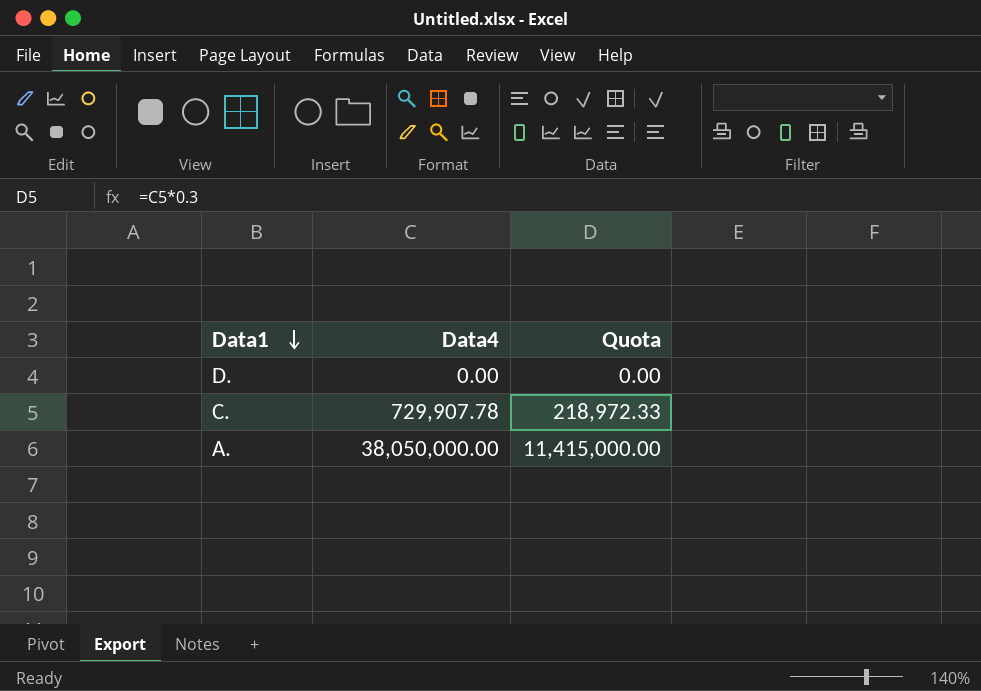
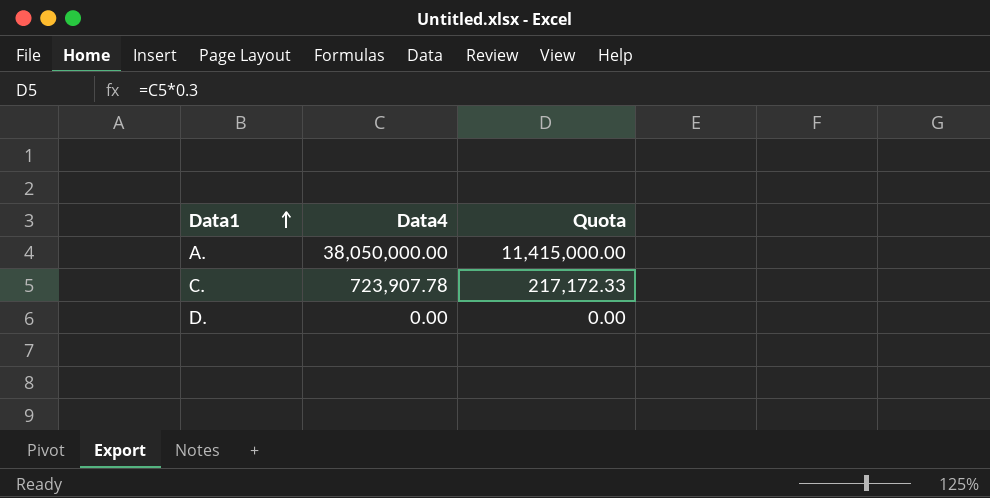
row order: Data1 descending -> Data1 ascending
C. | Data4: 729,907.78 -> 723,907.78
C. | Quota: 218,972.33 -> 217,172.33

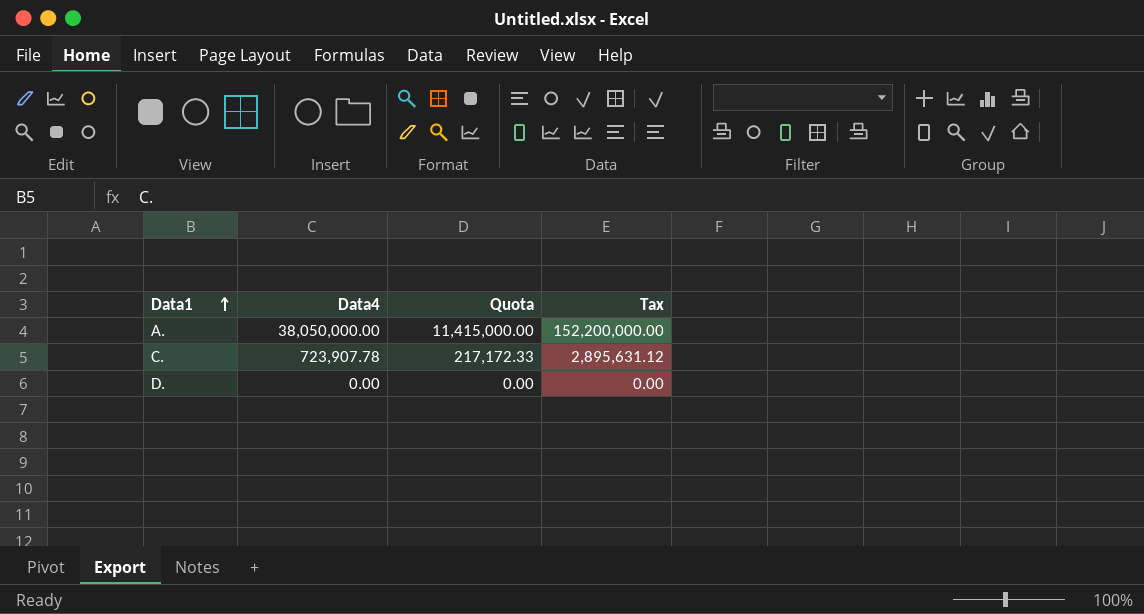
column Tax | formula: none -> [Data4] * 4

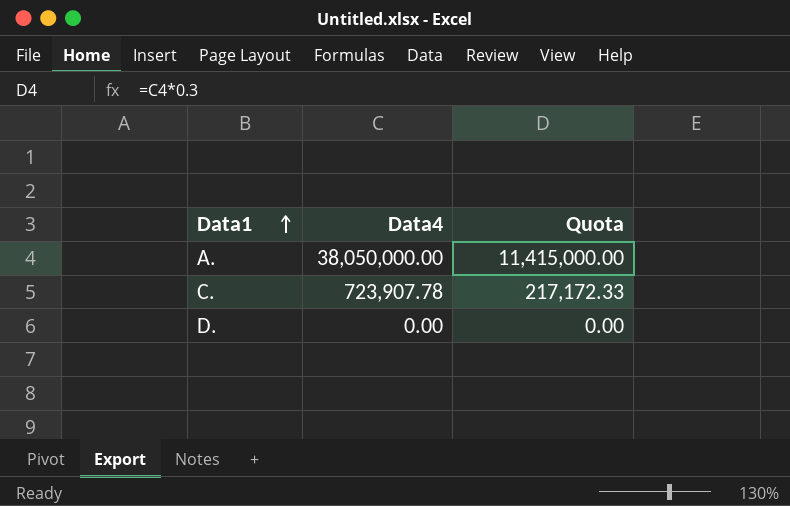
column Tax | formula: [Data4] * 4 -> none

